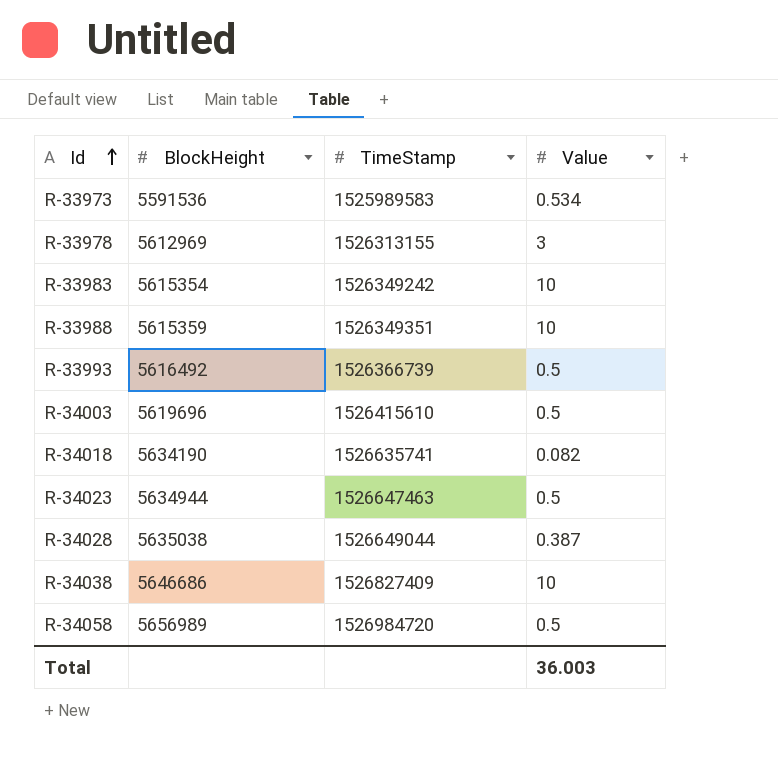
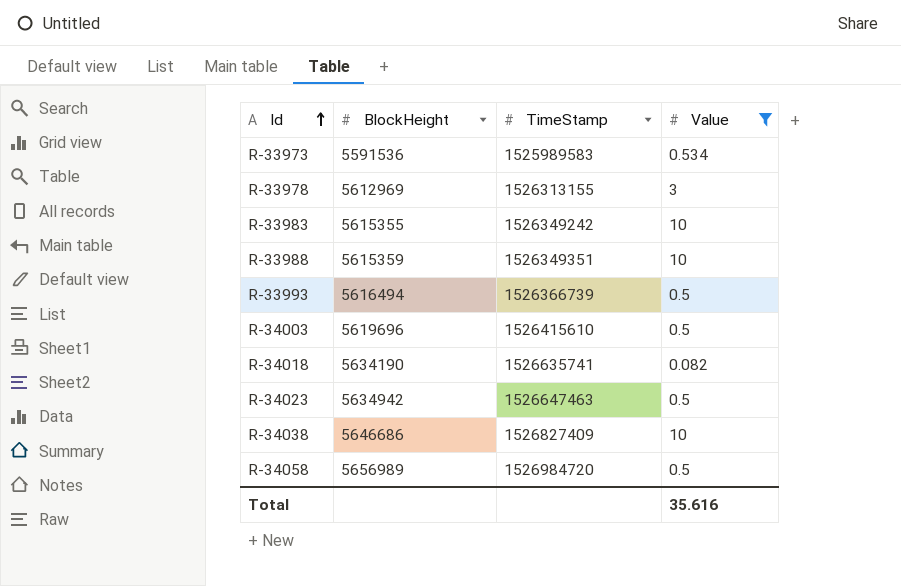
filter: none -> Value != 0.387
R-33983 | BlockHeight: 5615354 -> 5615355
R-33993 | BlockHeight: 5616492 -> 5616494
R-34023 | BlockHeight: 5634944 -> 5634942
Total | Value: 36.003 -> 35.616

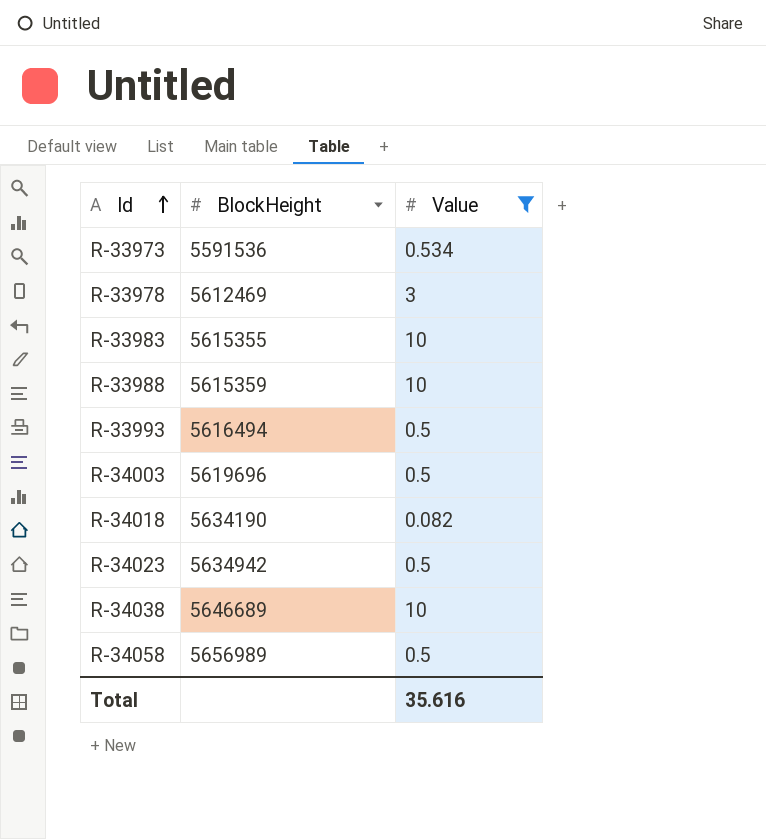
column TimeStamp | position: 3 -> none
R-33978 | BlockHeight: 5612969 -> 5612469
R-34038 | BlockHeight: 5646686 -> 5646689

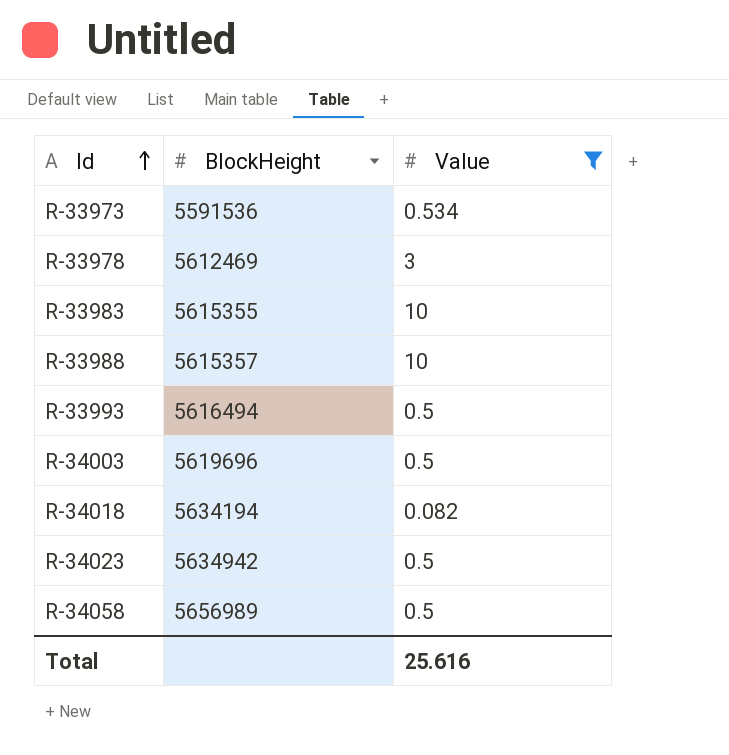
row R-34038: 5646689 | 10 -> none
R-33988 | BlockHeight: 5615359 -> 5615357
R-34018 | BlockHeight: 5634190 -> 5634194
Total | Value: 35.616 -> 25.616

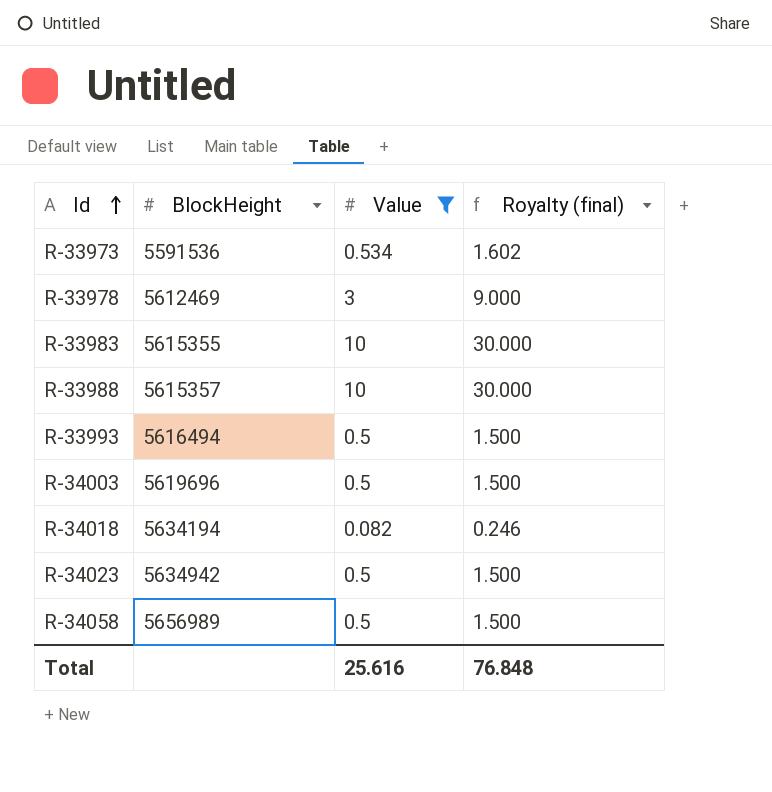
column Royalty (final) | formula: none -> [Value] * 3

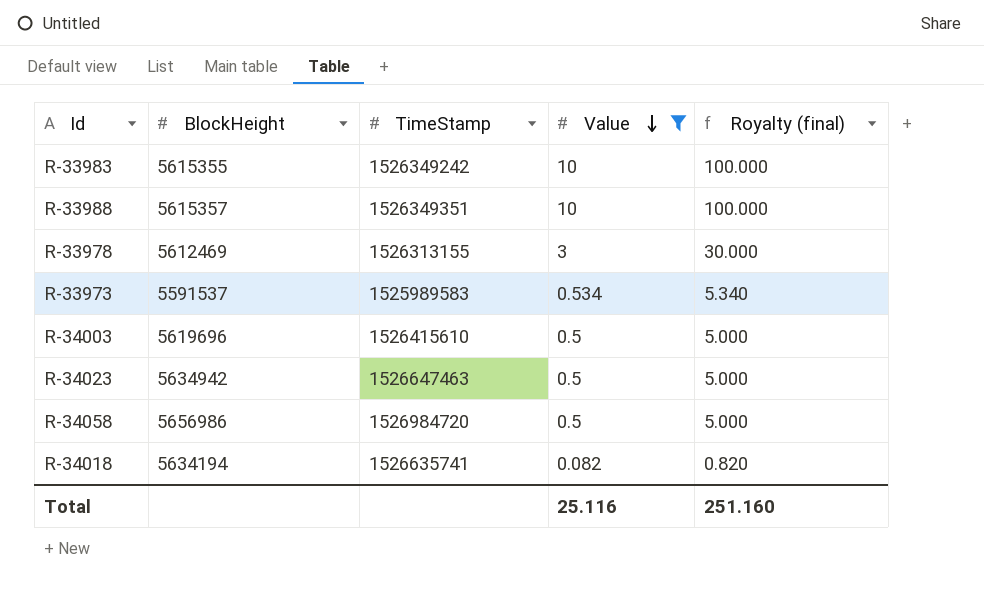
row order: Id ascending -> Value descending
column TimeStamp | position: none -> 3
column Royalty (final) | formula: [Value] * 3 -> [Value] * 10
row R-33993: 5616494 | 0.5 | 1.500 -> none
R-33973 | BlockHeight: 5591536 -> 5591537
R-34058 | BlockHeight: 5656989 -> 5656986
Total | Value: 25.616 -> 25.116
Total | Royalty (final): 76.848 -> 251.160

